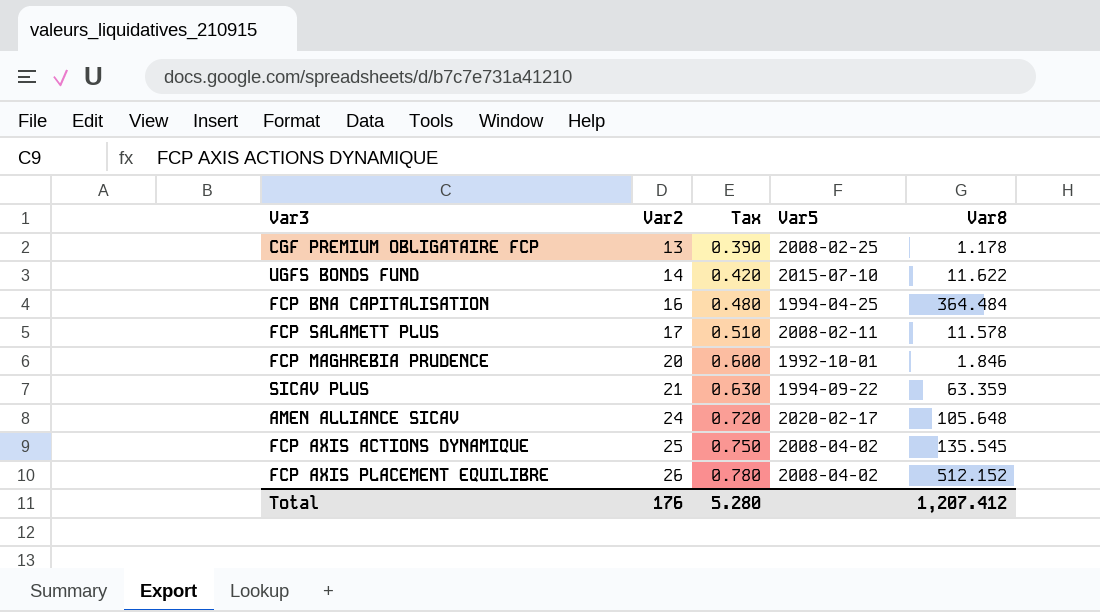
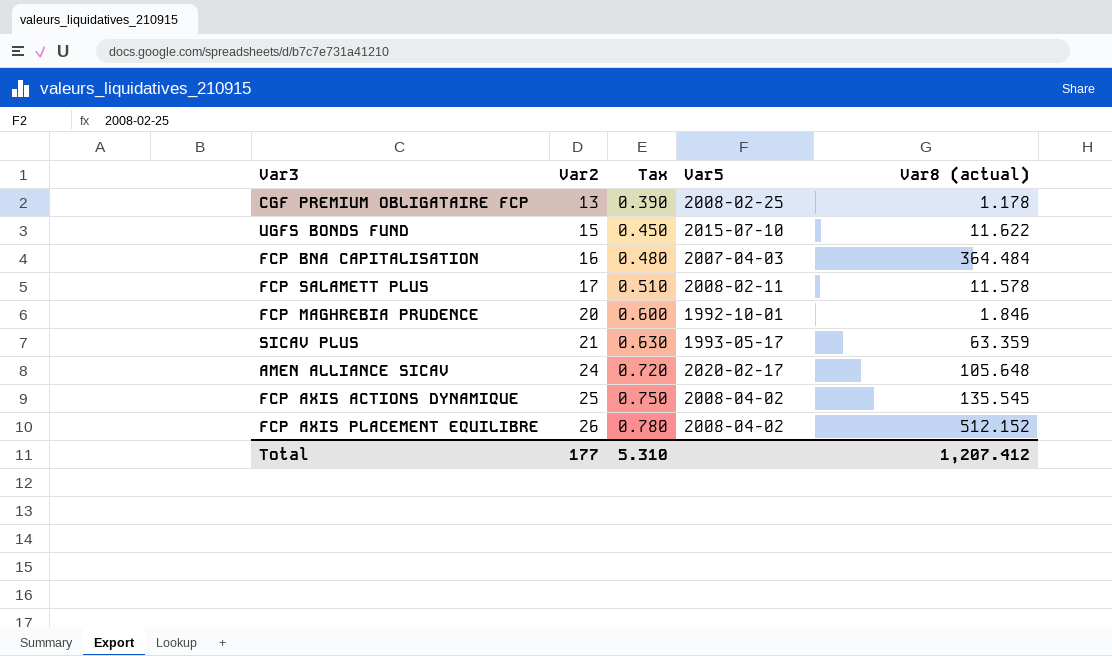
column name: Var8 -> Var8 (actual)
UGFS BONDS FUND | Var2: 14 -> 15
UGFS BONDS FUND | Tax: 0.420 -> 0.450
FCP BNA CAPITALISATION | Var5: 1994-04-25 -> 2007-04-03
SICAV PLUS | Var5: 1994-09-22 -> 1993-05-17
Total | Var2: 176 -> 177
Total | Tax: 5.280 -> 5.310

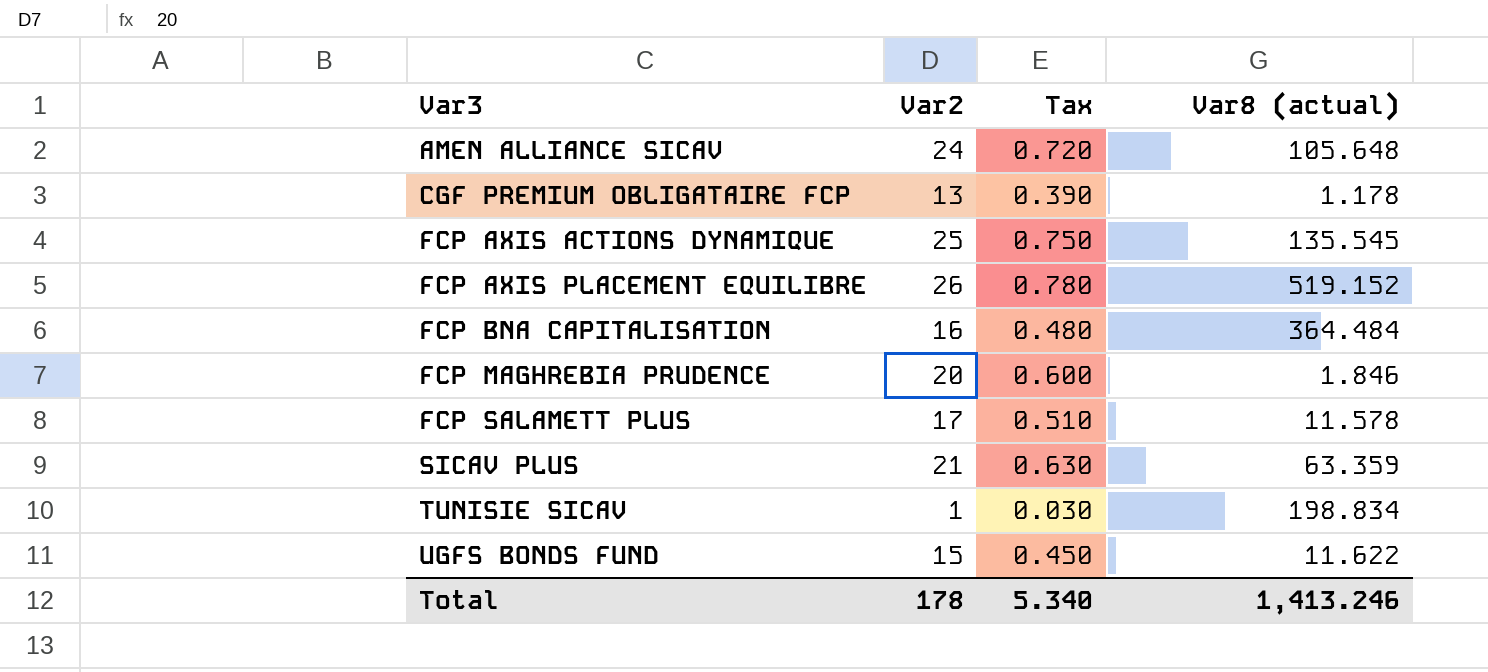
row order: Var2 ascending -> Var3 ascending
column Var5 | position: 4 -> none
FCP AXIS PLACEMENT EQUILIBRE | Var8 (actual): 512.152 -> 519.152
row TUNISIE SICAV: none -> 1 | 0.030 | 198.834
Total | Var2: 177 -> 178
Total | Tax: 5.310 -> 5.340
Total | Var8 (actual): 1,207.412 -> 1,413.246

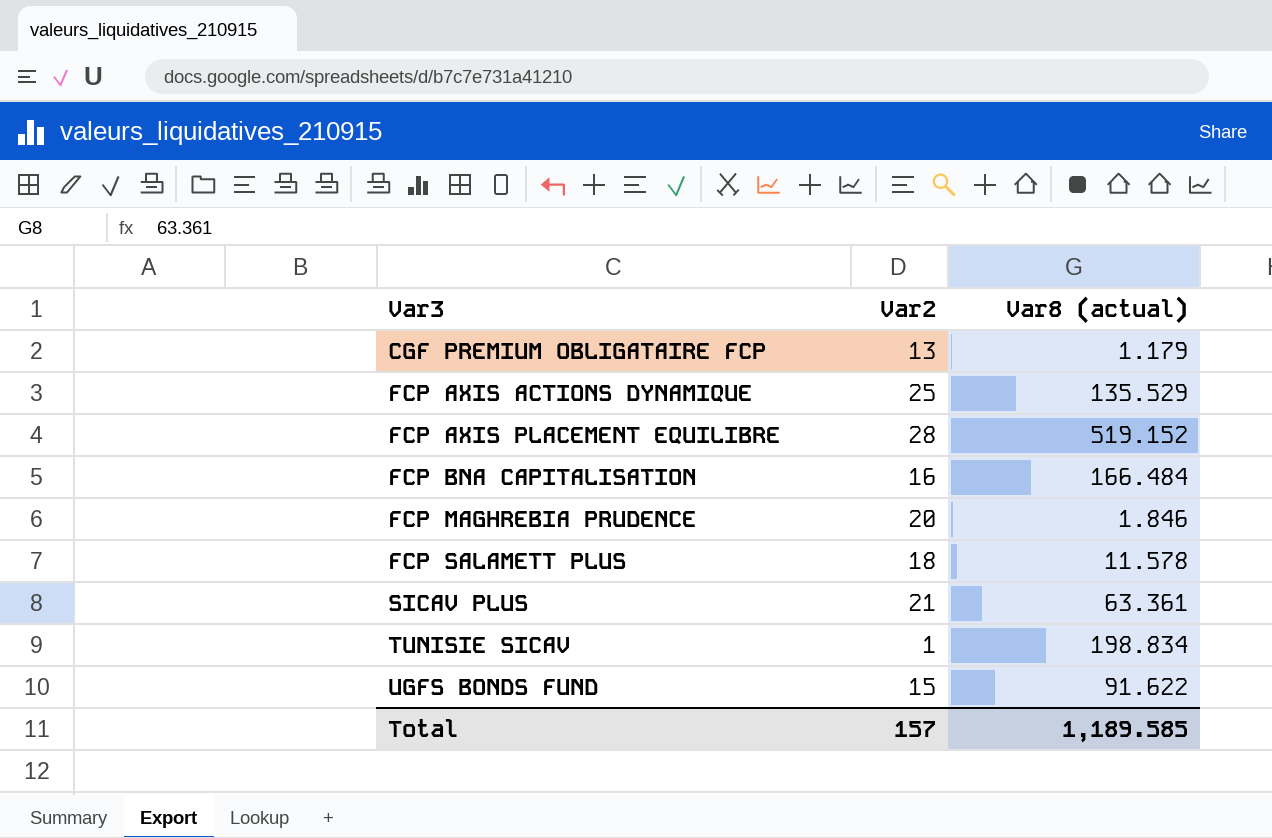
column Tax | formula: [Var2] * 0.03 -> none
row AMEN ALLIANCE SICAV: 24 | 0.720 | 105.648 -> none
CGF PREMIUM OBLIGATAIRE FCP | Var8 (actual): 1.178 -> 1.179
FCP AXIS ACTIONS DYNAMIQUE | Var8 (actual): 135.545 -> 135.529
FCP AXIS PLACEMENT EQUILIBRE | Var2: 26 -> 28
FCP BNA CAPITALISATION | Var8 (actual): 364.484 -> 166.484
FCP SALAMETT PLUS | Var2: 17 -> 18
SICAV PLUS | Var8 (actual): 63.359 -> 63.361
UGFS BONDS FUND | Var8 (actual): 11.622 -> 91.622
Total | Var2: 178 -> 157
Total | Var8 (actual): 1,413.246 -> 1,189.585

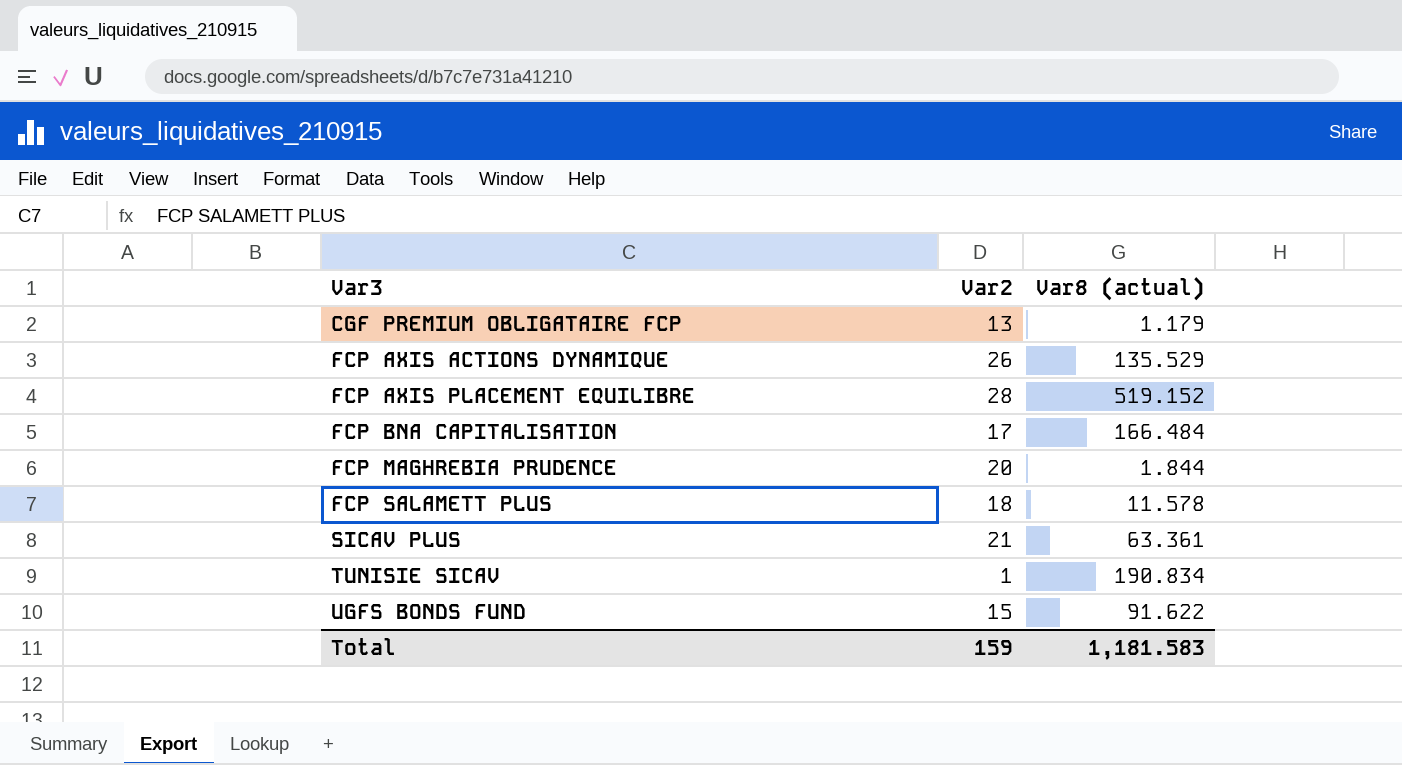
FCP AXIS ACTIONS DYNAMIQUE | Var2: 25 -> 26
FCP BNA CAPITALISATION | Var2: 16 -> 17
FCP MAGHREBIA PRUDENCE | Var8 (actual): 1.846 -> 1.844
TUNISIE SICAV | Var8 (actual): 198.834 -> 190.834
Total | Var2: 157 -> 159
Total | Var8 (actual): 1,189.585 -> 1,181.583

